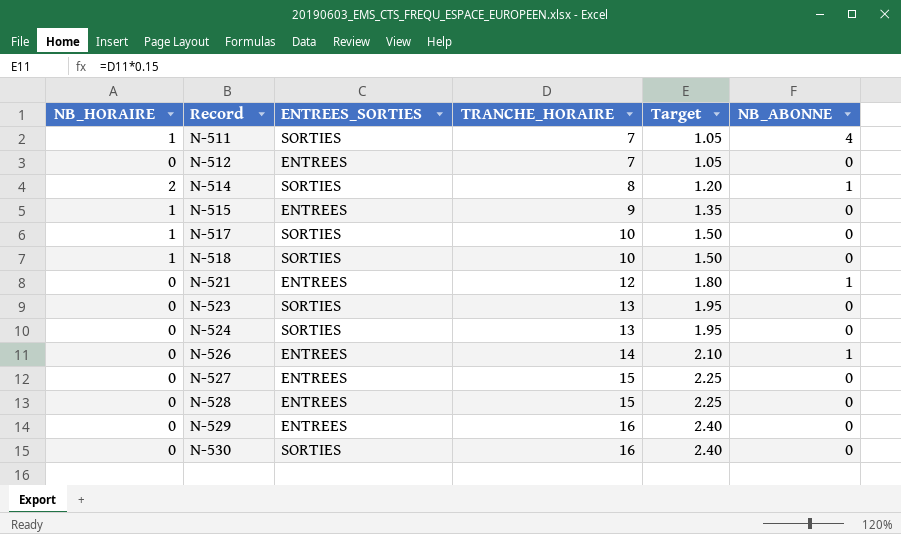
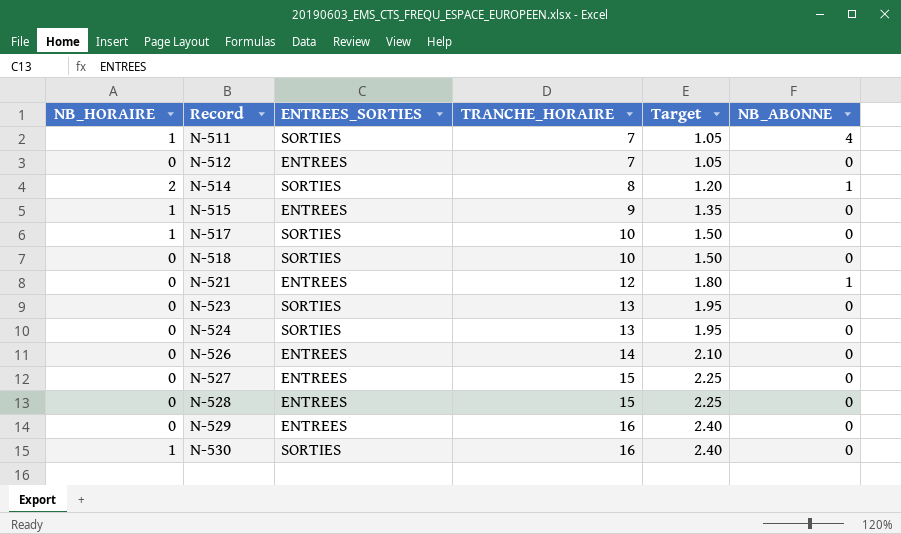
N-518 | NB_HORAIRE: 1 -> 0
N-526 | NB_ABONNE: 1 -> 0
N-530 | NB_HORAIRE: 0 -> 1

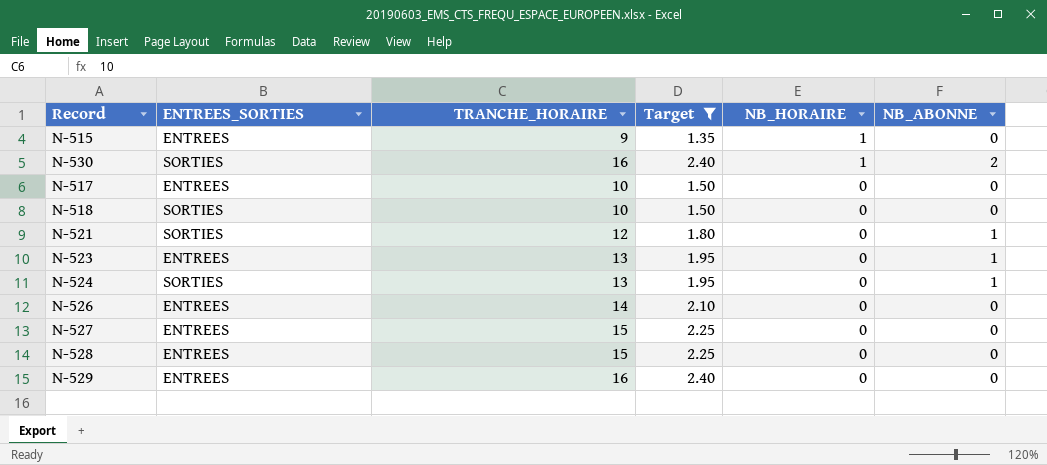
filter: none -> Target >= 1.35
row order: Record ascending -> NB_HORAIRE descending
column NB_HORAIRE | position: 1 -> 5
N-530 | NB_ABONNE: 0 -> 2
N-517 | ENTREES_SORTIES: SORTIES -> ENTREES
N-517 | NB_HORAIRE: 1 -> 0
N-521 | ENTREES_SORTIES: ENTREES -> SORTIES
N-523 | ENTREES_SORTIES: SORTIES -> ENTREES
N-523 | NB_ABONNE: 0 -> 1
N-524 | NB_ABONNE: 0 -> 1

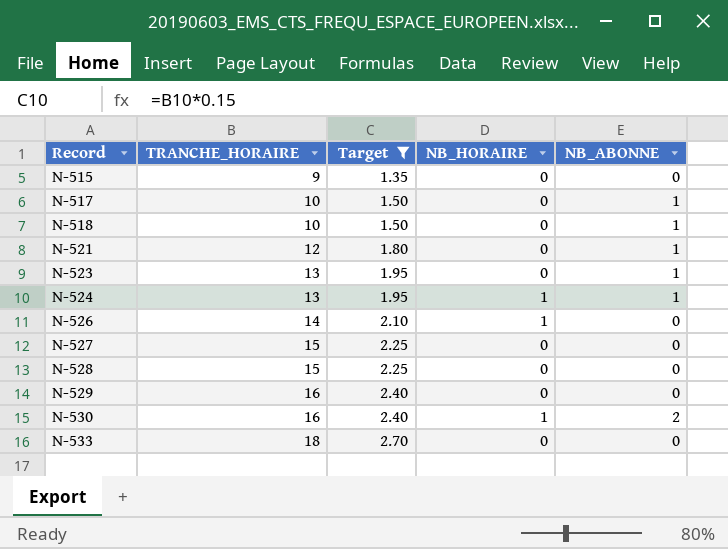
row order: NB_HORAIRE descending -> Record ascending
column ENTREES_SORTIES | position: 2 -> none
N-515 | NB_HORAIRE: 1 -> 0
N-517 | NB_ABONNE: 0 -> 1
N-518 | NB_ABONNE: 0 -> 1
N-524 | NB_HORAIRE: 0 -> 1
N-526 | NB_HORAIRE: 0 -> 1
row N-533: none -> 18 | 2.70 | 0 | 0

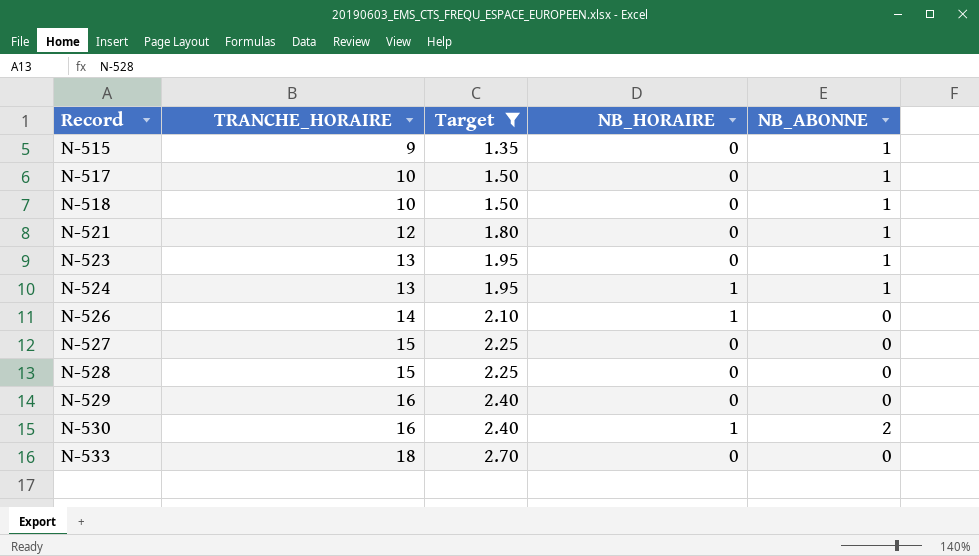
N-515 | NB_ABONNE: 0 -> 1

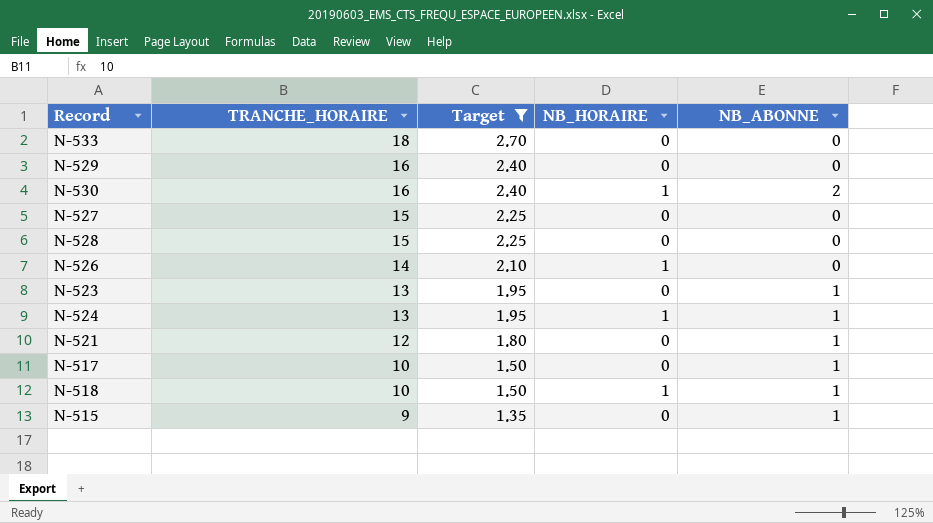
row order: Record ascending -> TRANCHE_HORAIRE descending
N-518 | NB_HORAIRE: 0 -> 1

